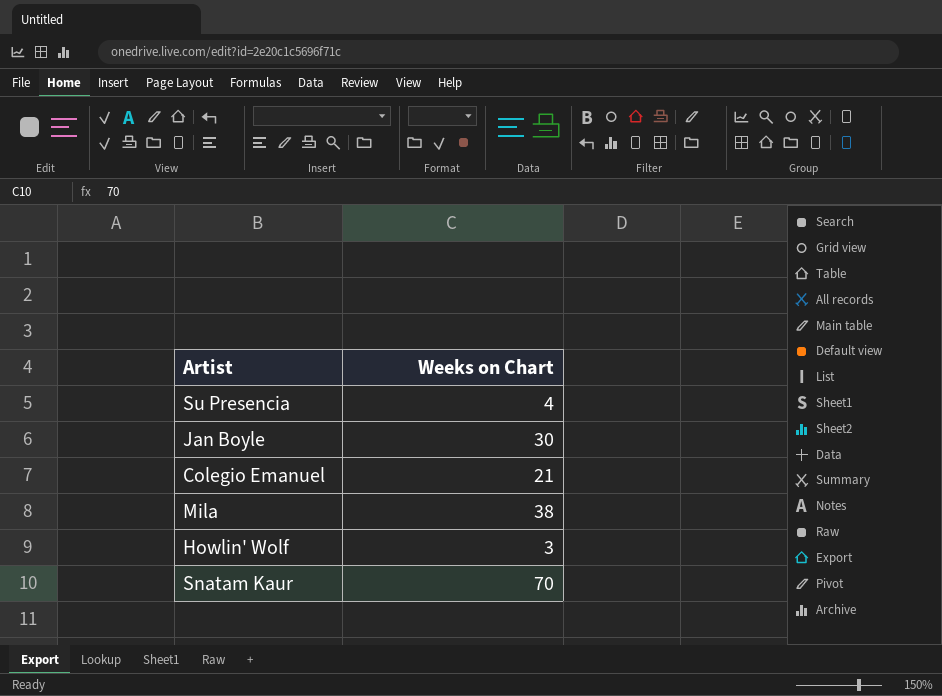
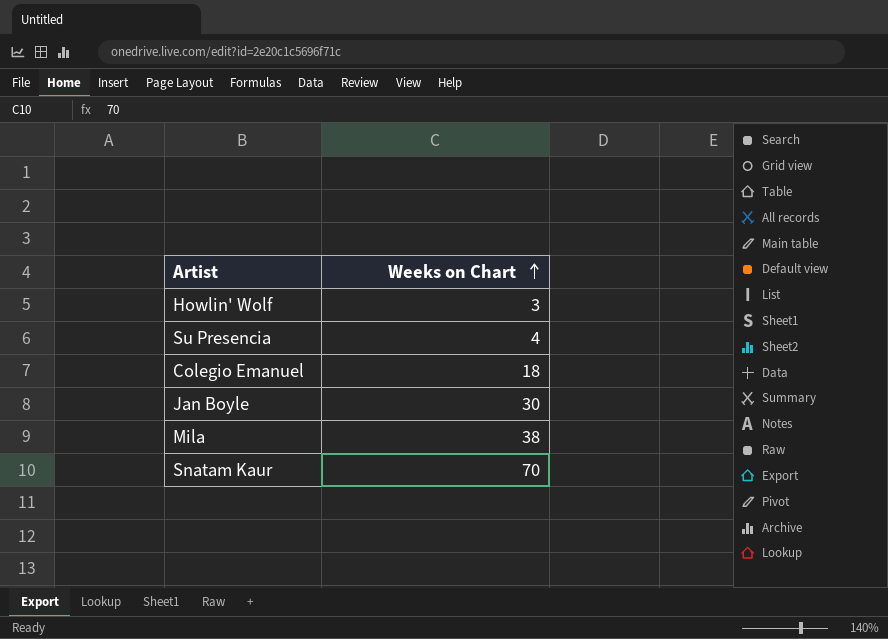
row order: none -> Weeks on Chart ascending
Colegio Emanuel | Weeks on Chart: 21 -> 18

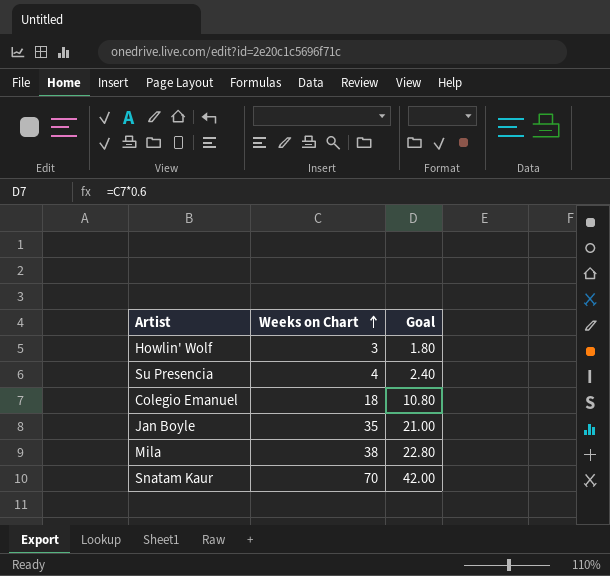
column Goal | formula: none -> [Weeks on Chart] * 0.6
Jan Boyle | Weeks on Chart: 30 -> 35

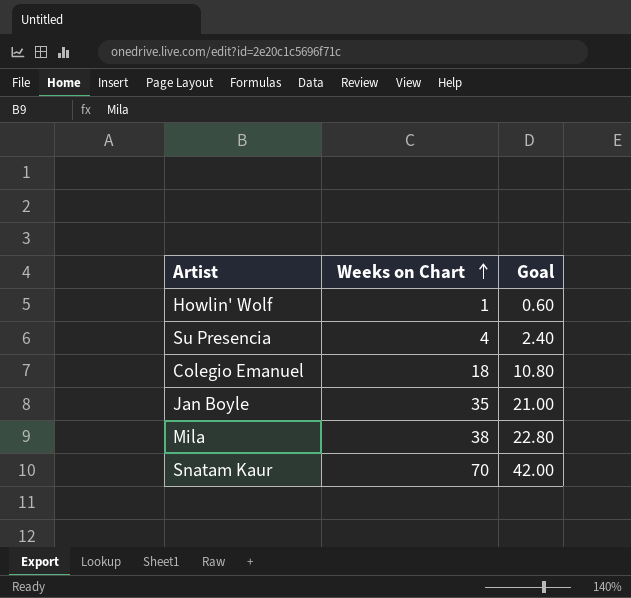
Howlin' Wolf | Weeks on Chart: 3 -> 1
Howlin' Wolf | Goal: 1.80 -> 0.60

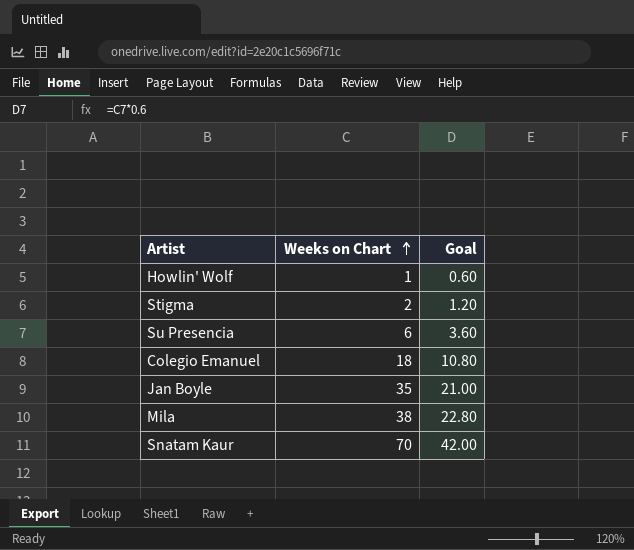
row Stigma: none -> 2 | 1.20
Su Presencia | Weeks on Chart: 4 -> 6
Su Presencia | Goal: 2.40 -> 3.60

